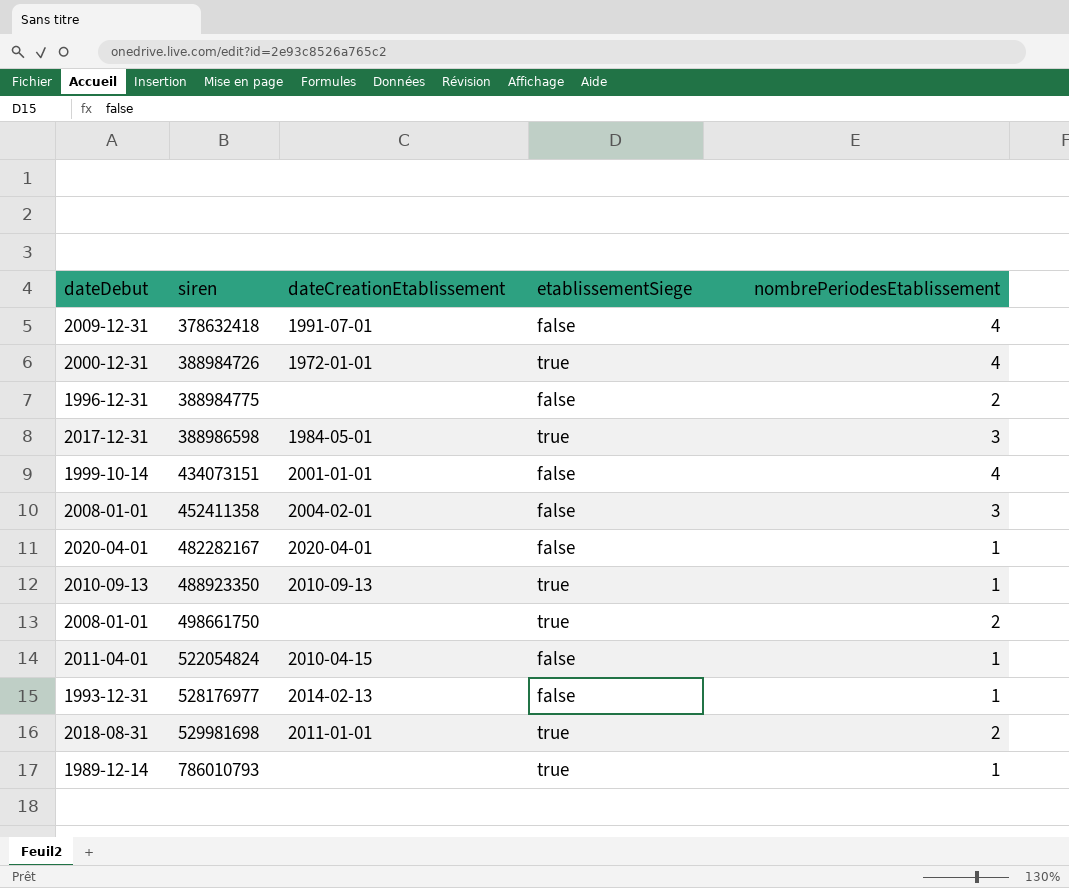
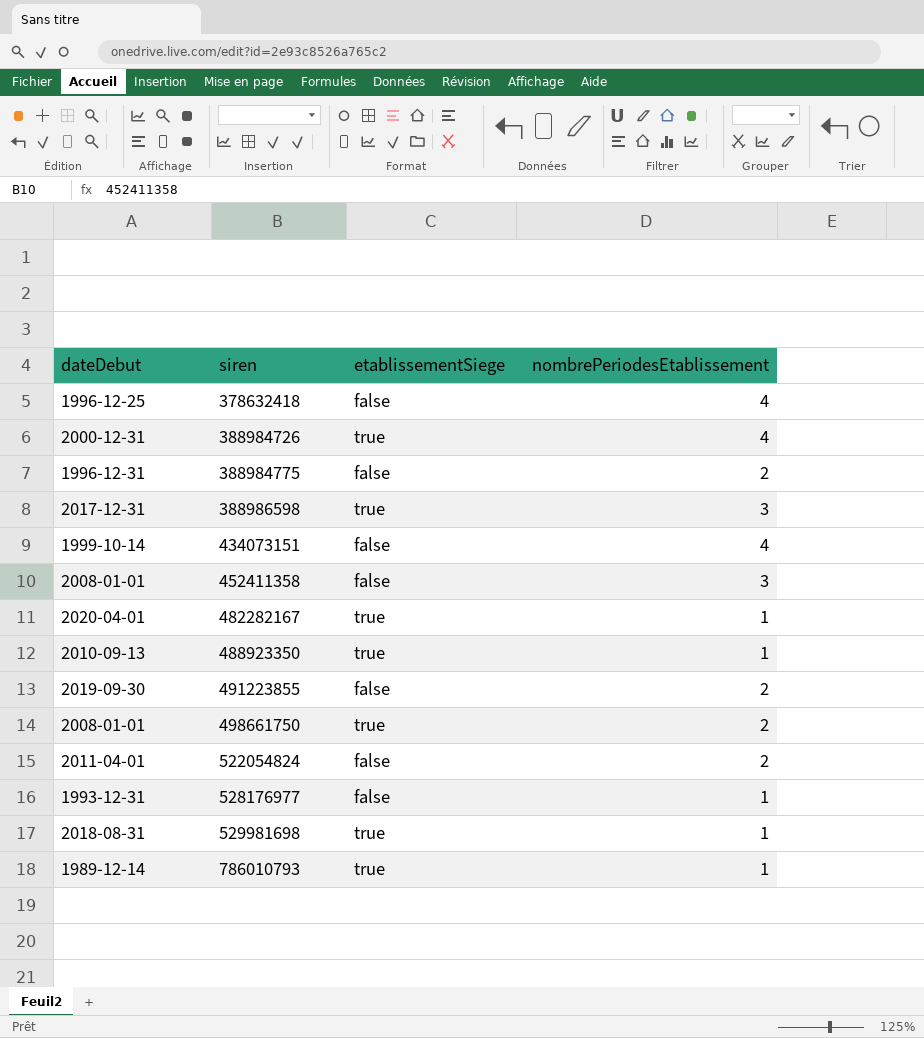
column dateCreationEtablissement | position: 3 -> none
378632418 | dateDebut: 2009-12-31 -> 1996-12-25
482282167 | etablissementSiege: false -> true
row 491223855: none -> 2019-09-30 | false | 2
522054824 | nombrePeriodesEtablissement: 1 -> 2
529981698 | nombrePeriodesEtablissement: 2 -> 1

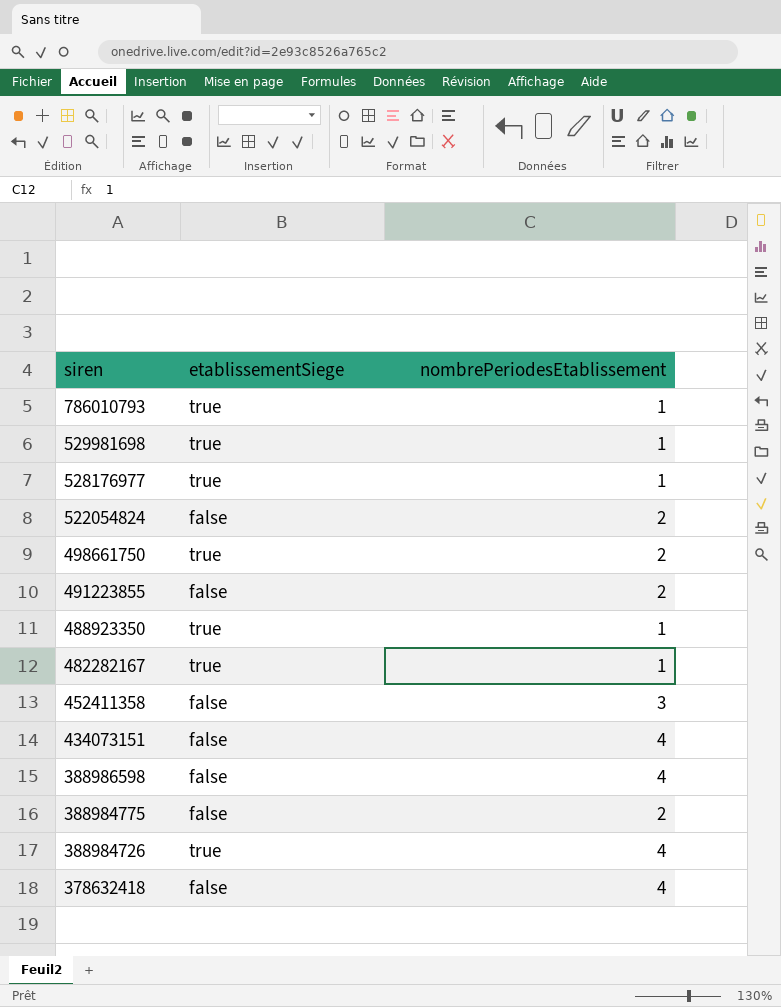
row order: siren ascending -> siren descending
column dateDebut | position: 1 -> none
528176977 | etablissementSiege: false -> true
388986598 | etablissementSiege: true -> false
388986598 | nombrePeriodesEtablissement: 3 -> 4

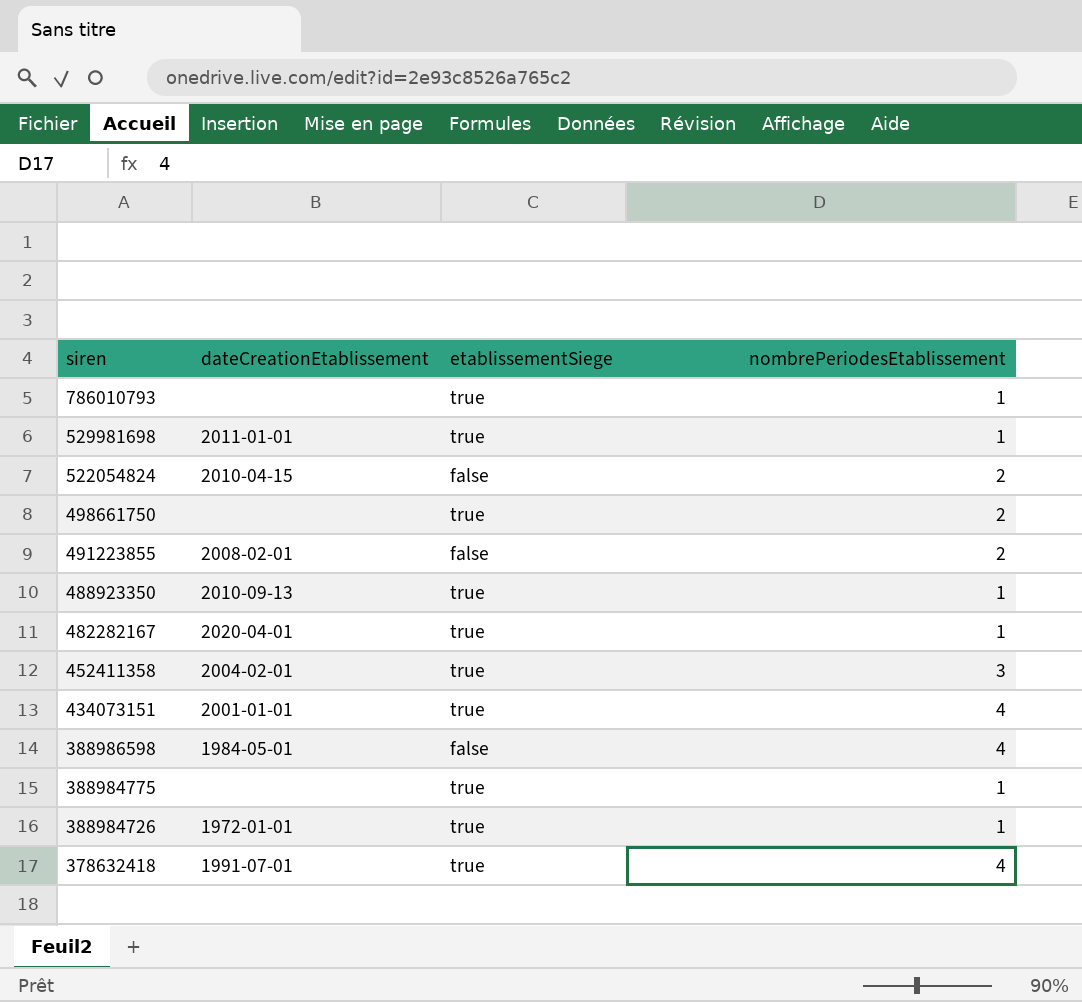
column dateCreationEtablissement | position: none -> 2
row 528176977: true | 1 -> none
452411358 | etablissementSiege: false -> true
434073151 | etablissementSiege: false -> true
388984775 | etablissementSiege: false -> true
388984775 | nombrePeriodesEtablissement: 2 -> 1
388984726 | nombrePeriodesEtablissement: 4 -> 1
378632418 | etablissementSiege: false -> true

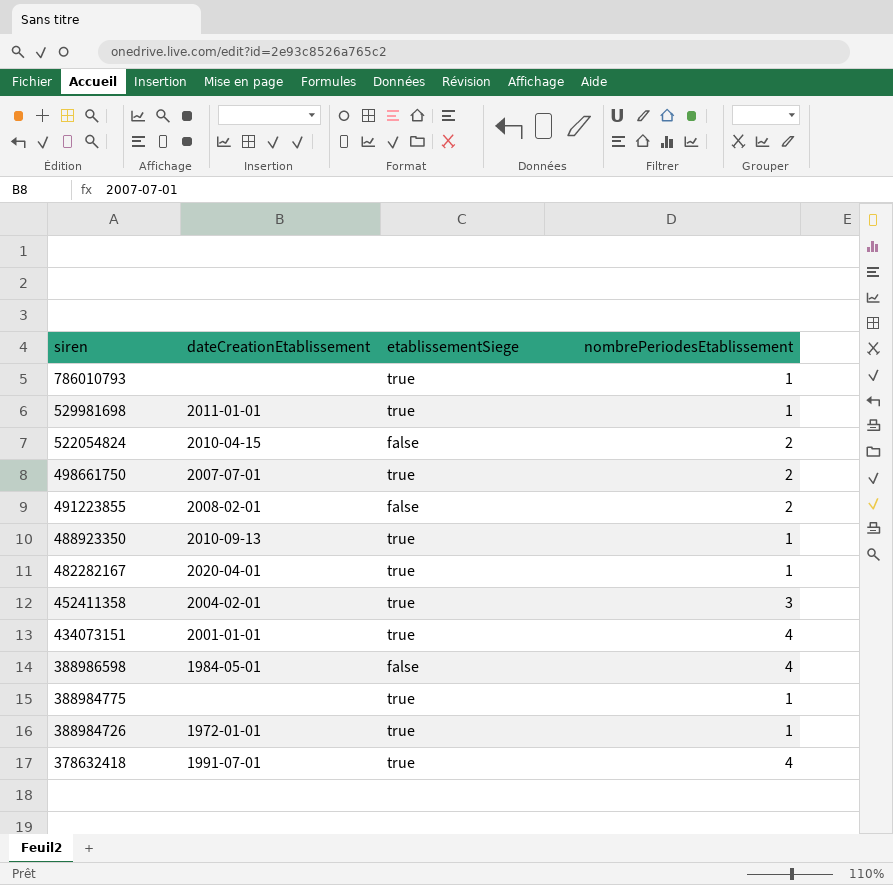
498661750 | dateCreationEtablissement: none -> 2007-07-01

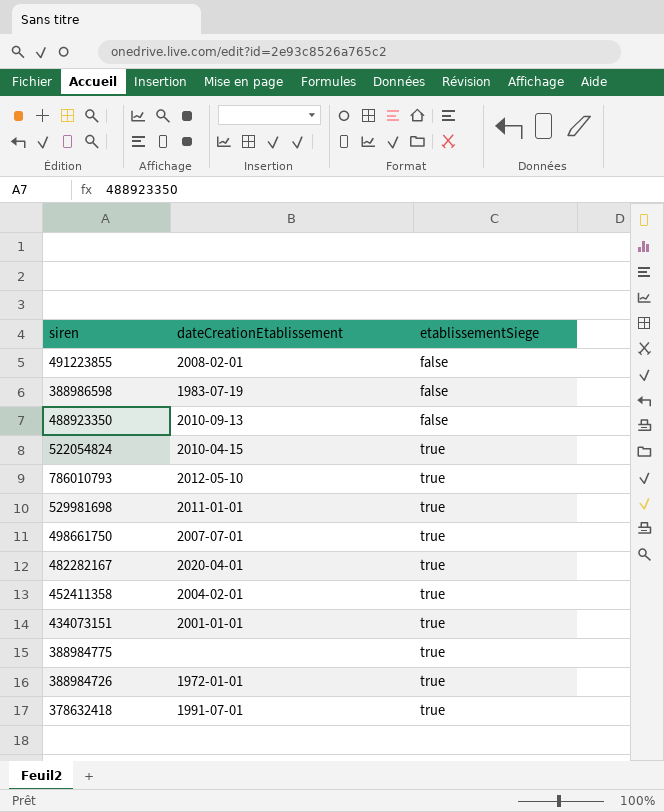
row order: siren descending -> etablissementSiege ascending
column nombrePeriodesEtablissement | position: 4 -> none
388986598 | dateCreationEtablissement: 1984-05-01 -> 1983-07-19
488923350 | etablissementSiege: true -> false
522054824 | etablissementSiege: false -> true
786010793 | dateCreationEtablissement: none -> 2012-05-10

